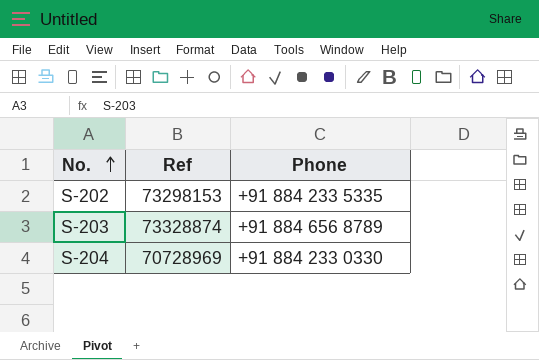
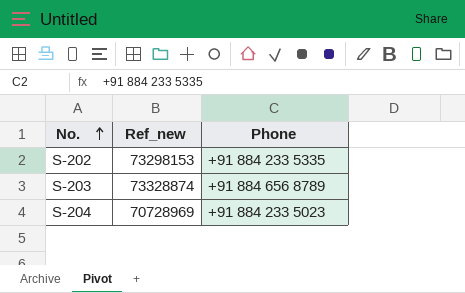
column name: Ref -> Ref_new
S-204 | Phone: +91 884 233 0330 -> +91 884 233 5023

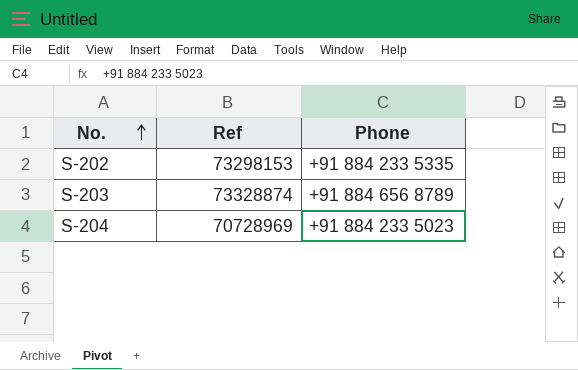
column name: Ref_new -> Ref

